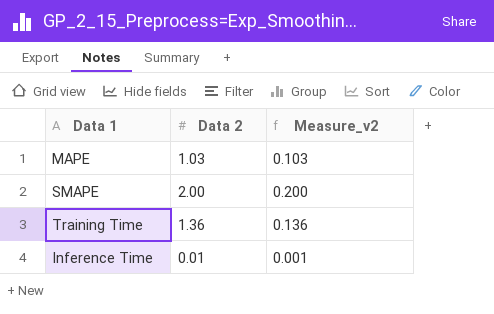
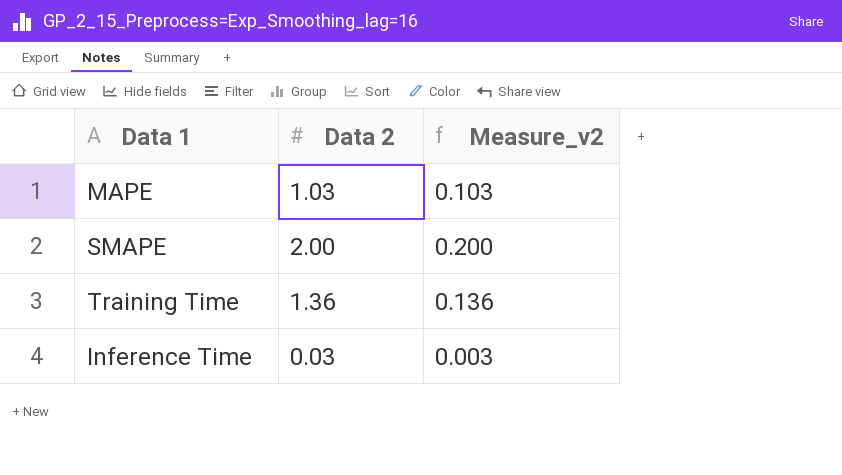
Inference Time | Data 2: 0.01 -> 0.03
Inference Time | Measure_v2: 0.001 -> 0.003

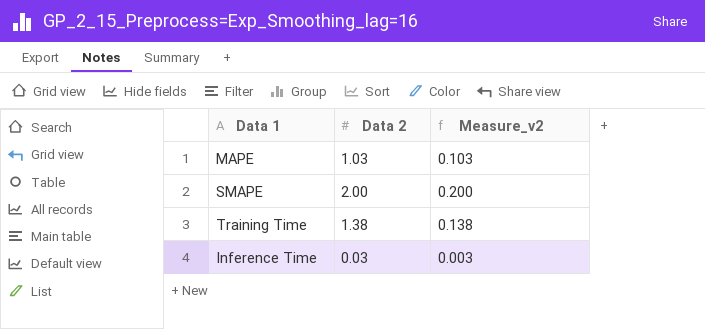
Training Time | Data 2: 1.36 -> 1.38
Training Time | Measure_v2: 0.136 -> 0.138

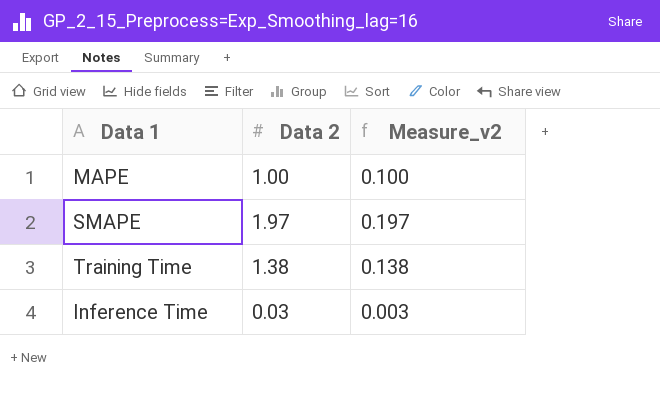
MAPE | Data 2: 1.03 -> 1.00
MAPE | Measure_v2: 0.103 -> 0.100
SMAPE | Data 2: 2.00 -> 1.97
SMAPE | Measure_v2: 0.200 -> 0.197

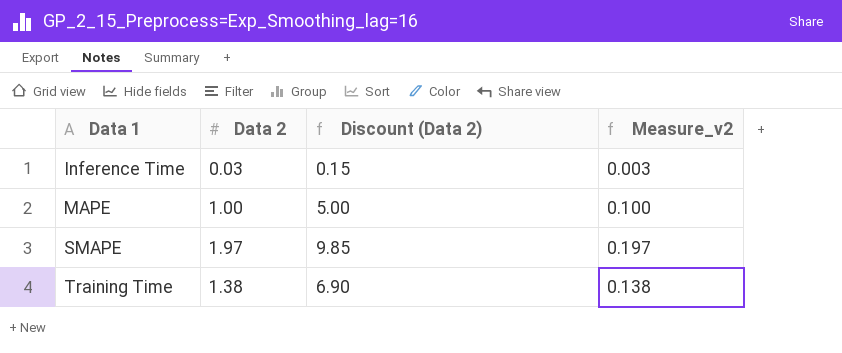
row order: none -> Data 1 ascending
column Discount (Data 2) | formula: none -> [Data 2] * 5

